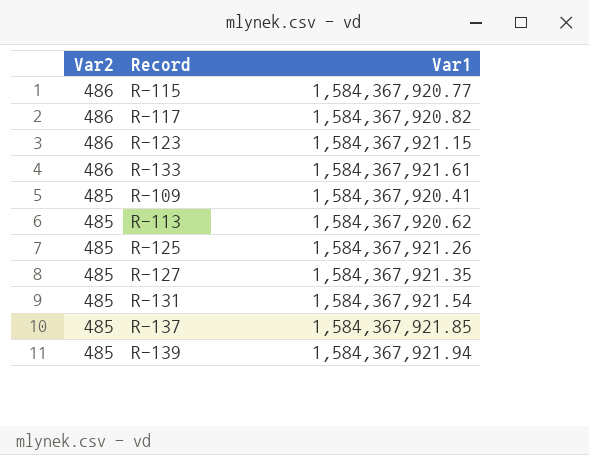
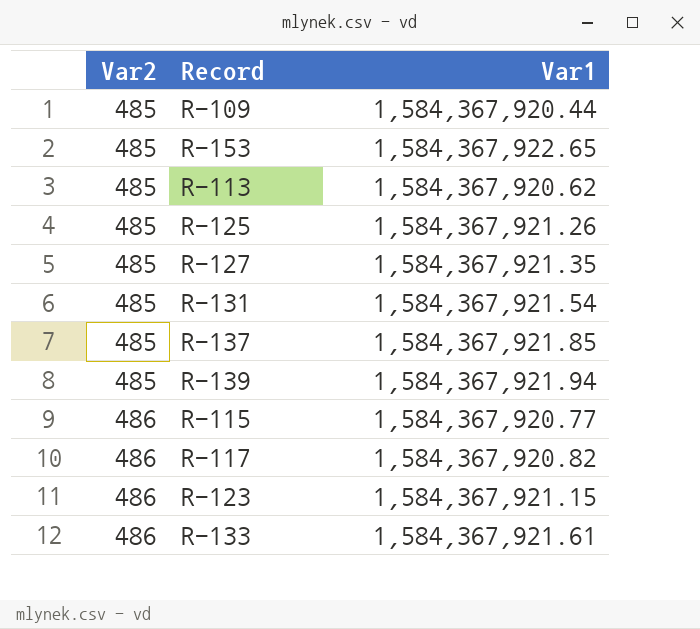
row order: Var2 descending -> Var2 ascending
R-109 | Var1: 1,584,367,920.41 -> 1,584,367,920.44
row R-153: none -> 485 | 1,584,367,922.65

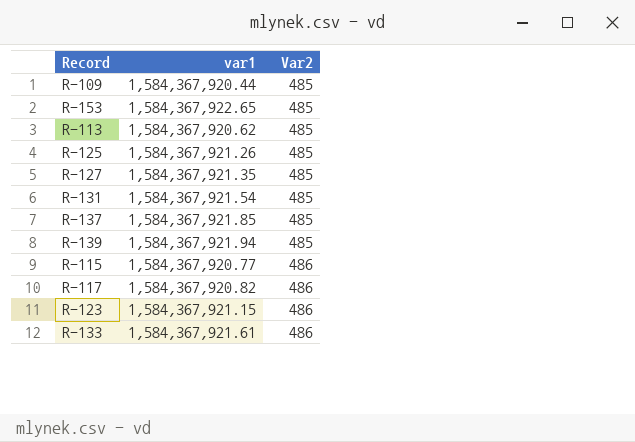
column name: Var1 -> var1
column Var2 | position: 1 -> 3

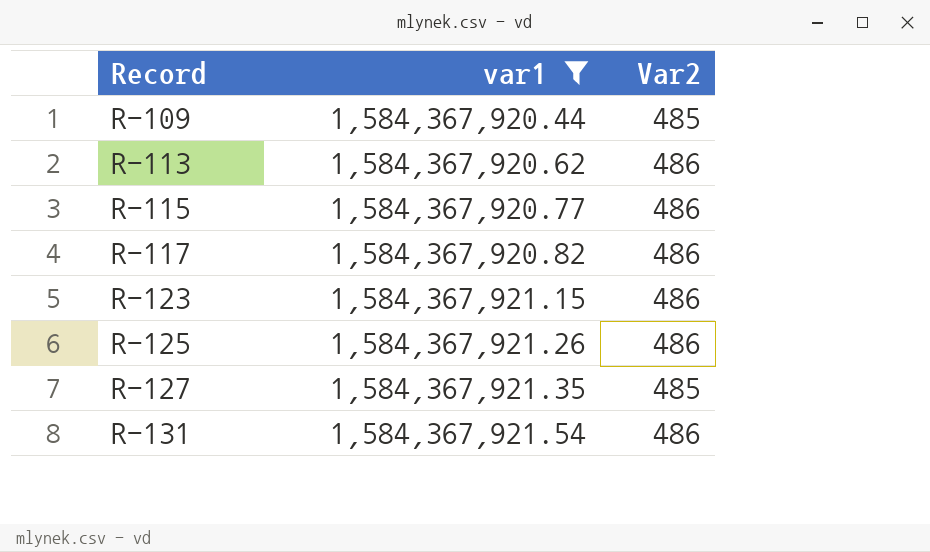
filter: none -> var1 <= 1,584,367,921.54
row order: Var2 ascending -> Record ascending
R-113 | Var2: 485 -> 486
R-125 | Var2: 485 -> 486
R-131 | Var2: 485 -> 486

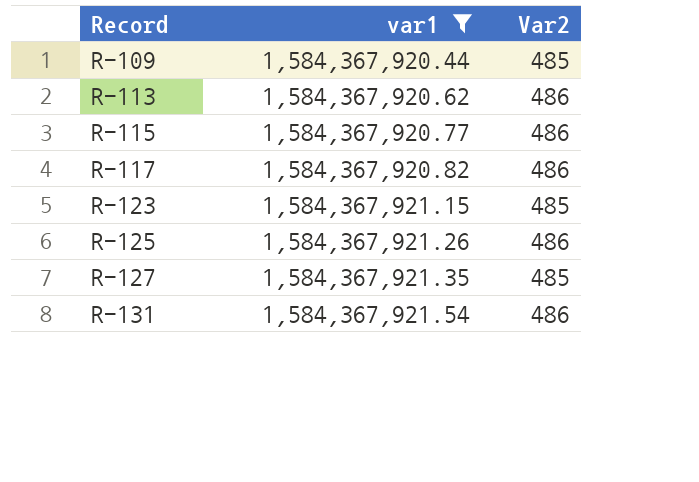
R-123 | Var2: 486 -> 485

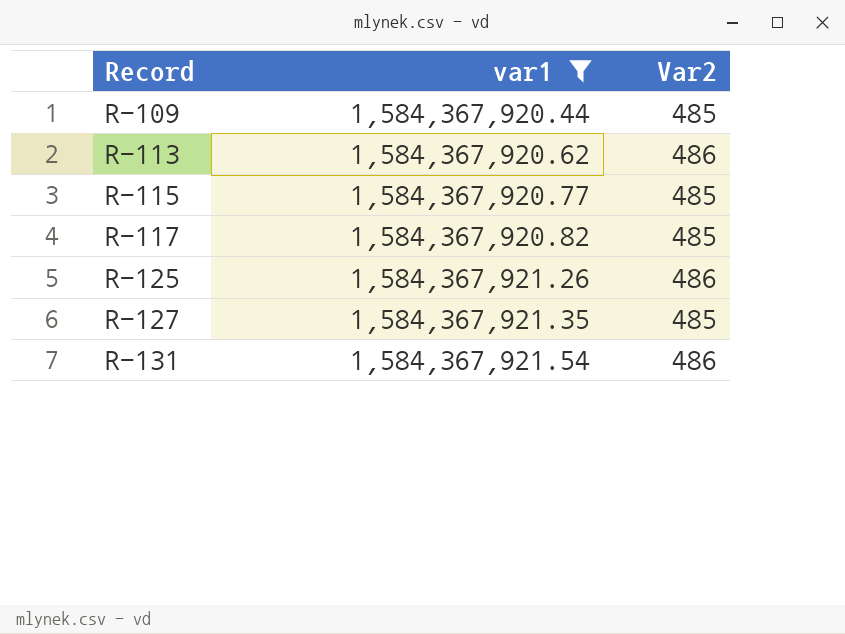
row R-123: 1,584,367,921.15 | 485 -> none
R-115 | Var2: 486 -> 485
R-117 | Var2: 486 -> 485

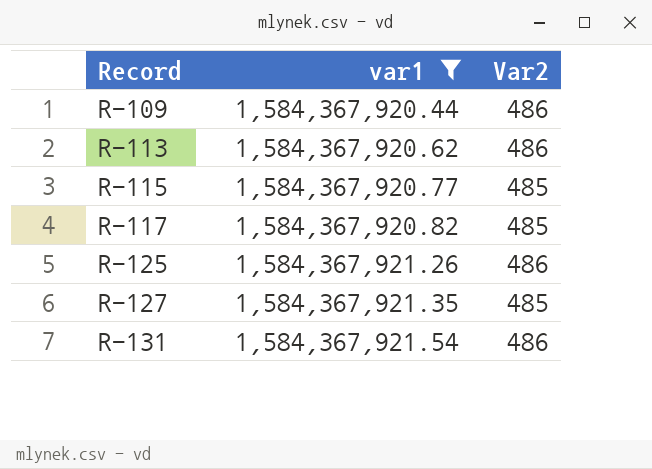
R-109 | Var2: 485 -> 486

